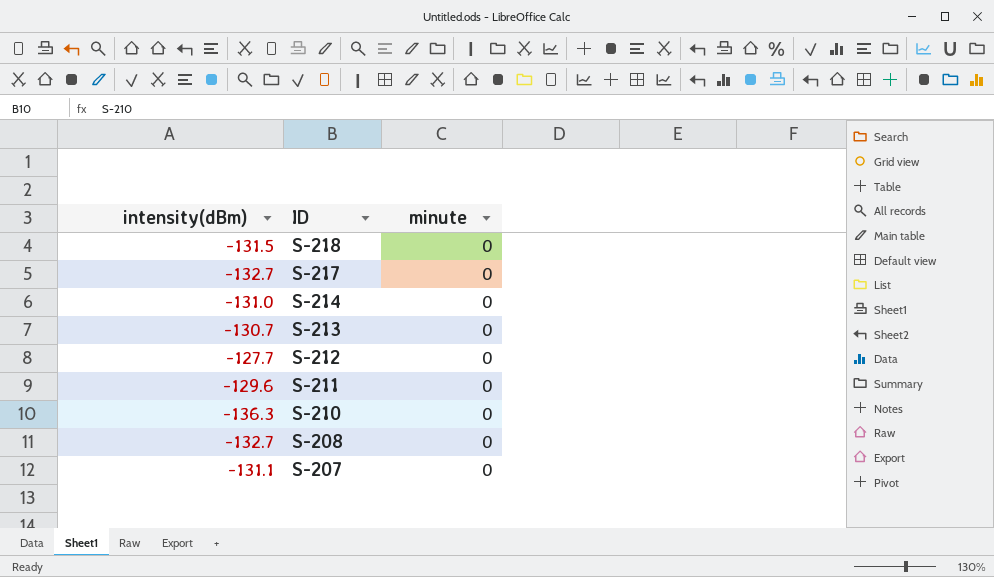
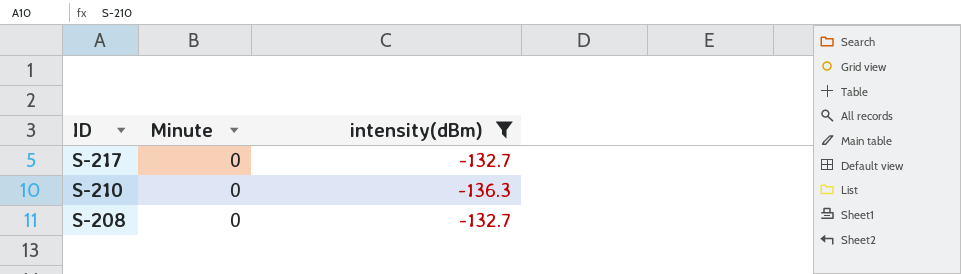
filter: none -> intensity(dBm) <= -132.7
column name: minute -> Minute
column intensity(dBm) | position: 1 -> 3

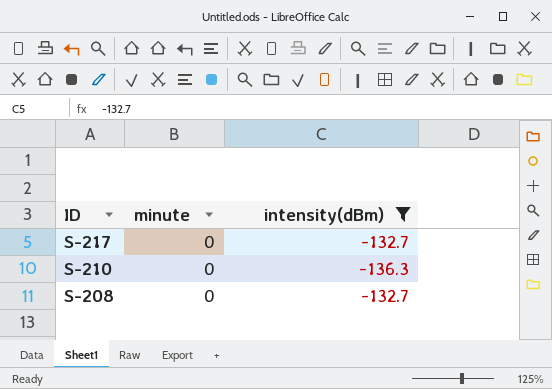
column name: Minute -> minute

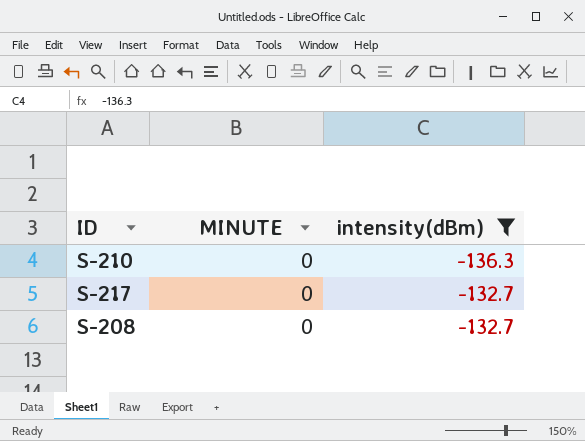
row order: ID descending -> intensity(dBm) ascending
column name: minute -> MINUTE

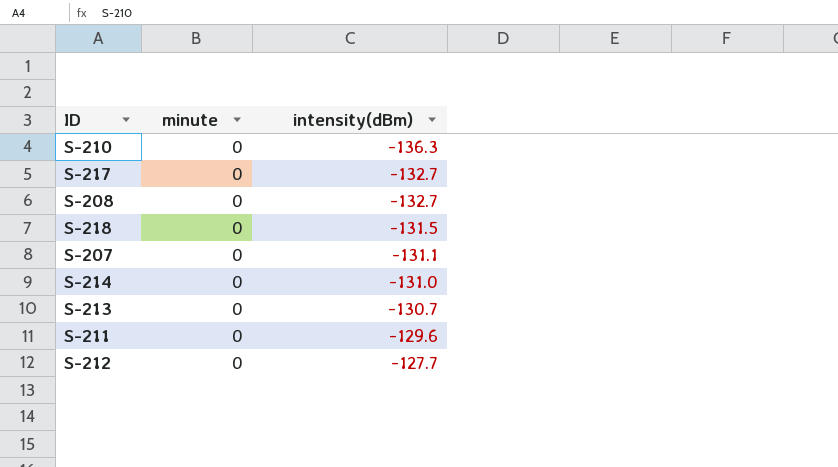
filter: intensity(dBm) <= -132.7 -> none
column name: MINUTE -> minute

